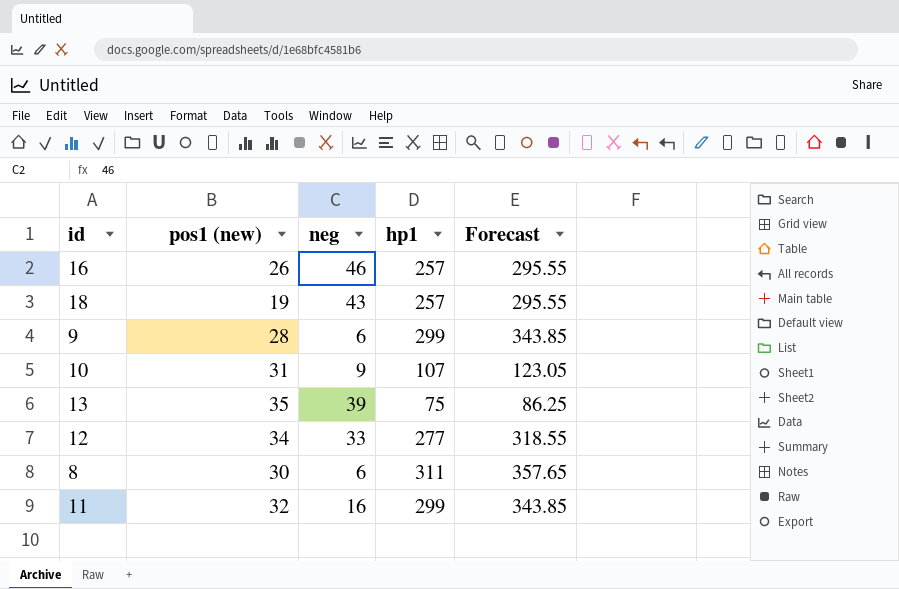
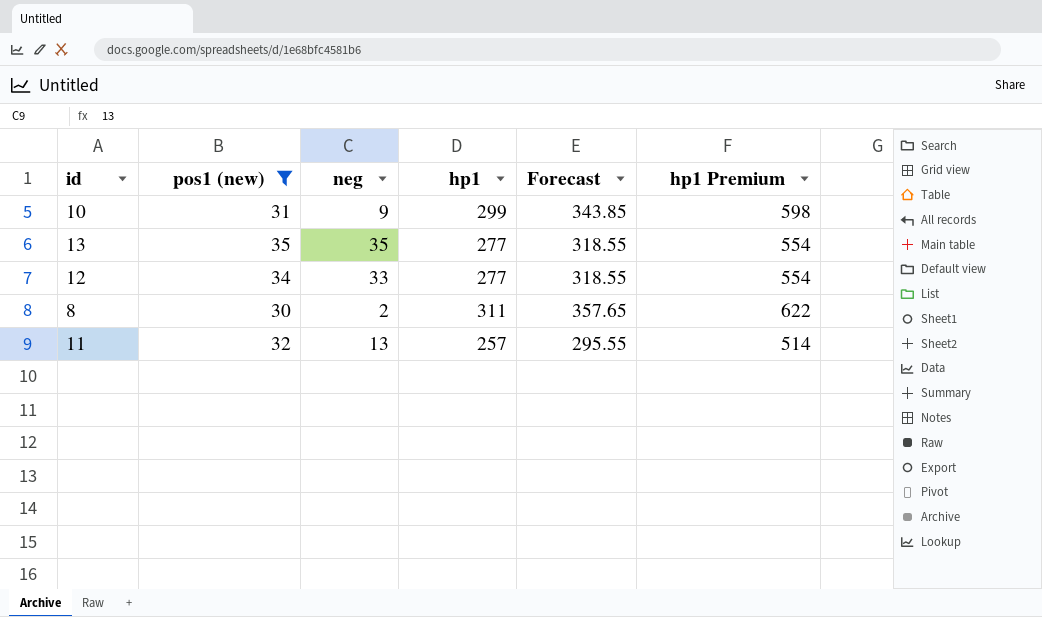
filter: none -> pos1 (new) >= 30
column hp1 Premium | formula: none -> [hp1] * 2
10 | hp1: 107 -> 299
10 | Forecast: 123.05 -> 343.85
13 | neg: 39 -> 35
13 | hp1: 75 -> 277
13 | Forecast: 86.25 -> 318.55
8 | neg: 6 -> 2
11 | neg: 16 -> 13
11 | hp1: 299 -> 257
11 | Forecast: 343.85 -> 295.55

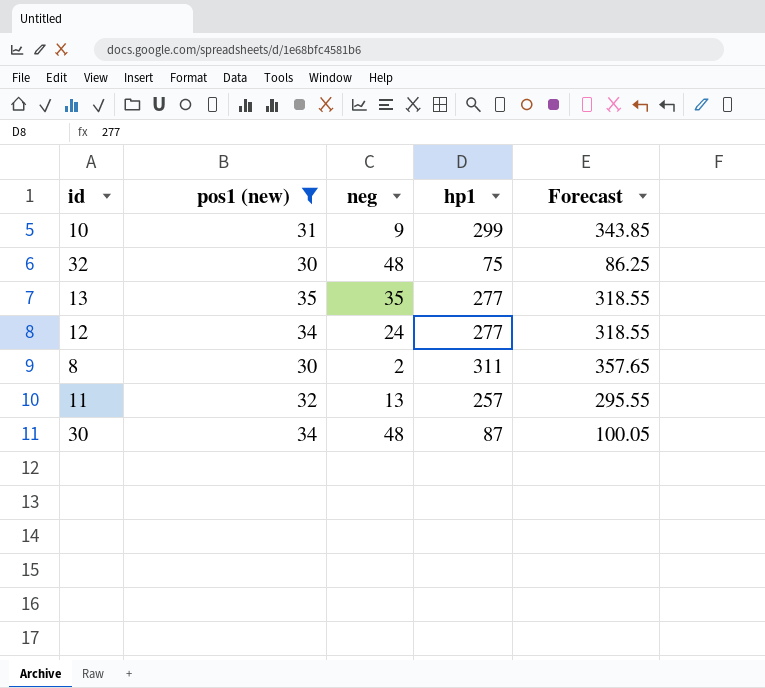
column hp1 Premium | formula: [hp1] * 2 -> none
row 32: none -> 30 | 48 | 75 | 86.25
12 | neg: 33 -> 24
row 30: none -> 34 | 48 | 87 | 100.05

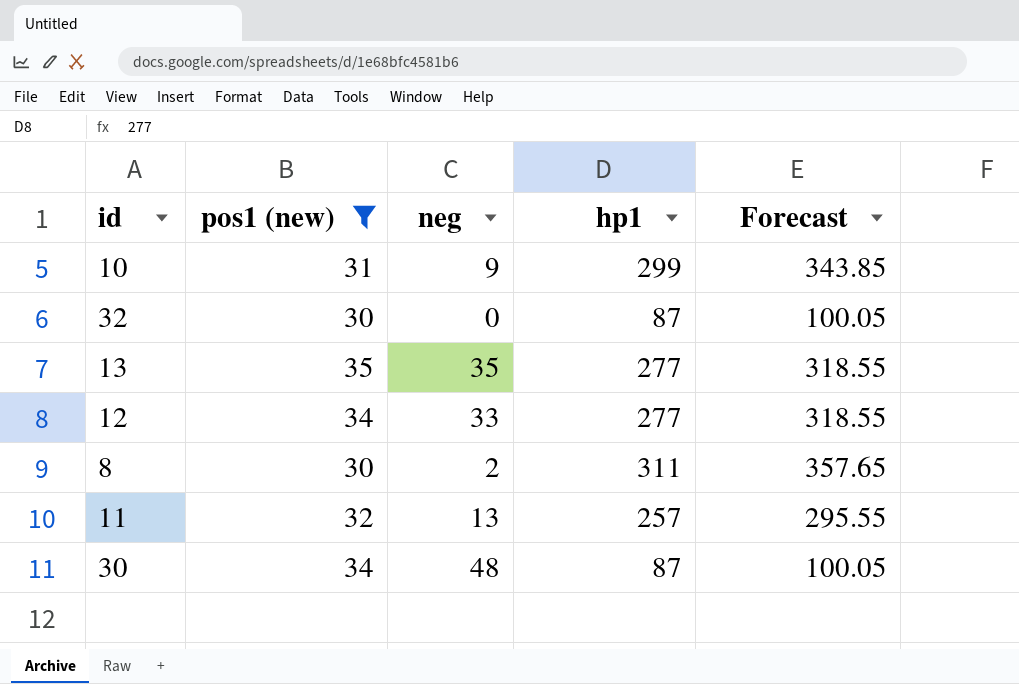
32 | neg: 48 -> 0
32 | hp1: 75 -> 87
32 | Forecast: 86.25 -> 100.05
12 | neg: 24 -> 33

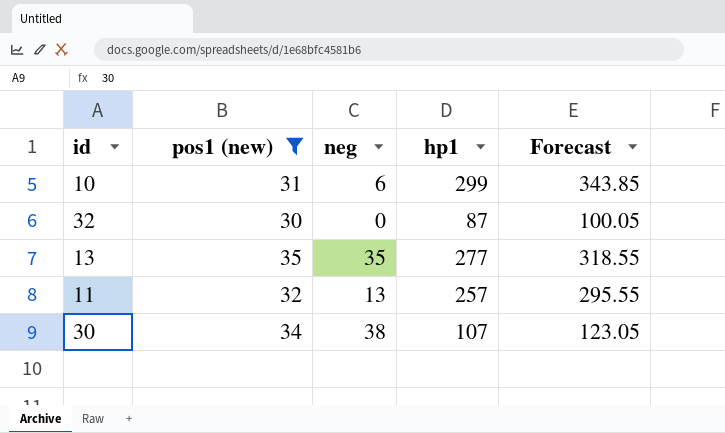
row 12: 34 | 33 | 277 | 318.55 -> none
row 8: 30 | 2 | 311 | 357.65 -> none
10 | neg: 9 -> 6
30 | neg: 48 -> 38
30 | hp1: 87 -> 107
30 | Forecast: 100.05 -> 123.05

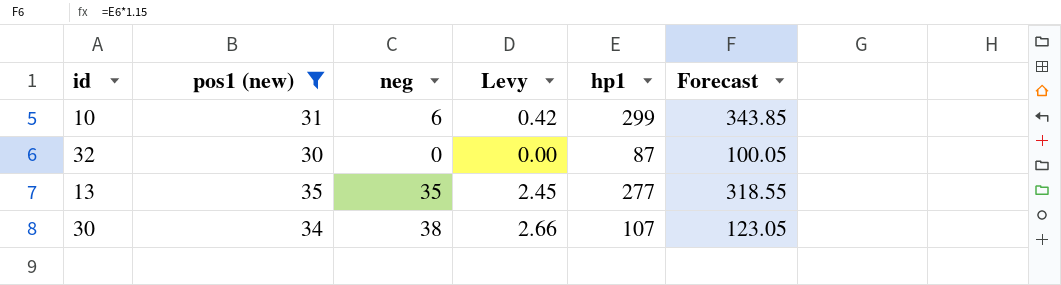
column Levy | formula: none -> [neg] * 0.07
row 11: 32 | 13 | 257 | 295.55 -> none

